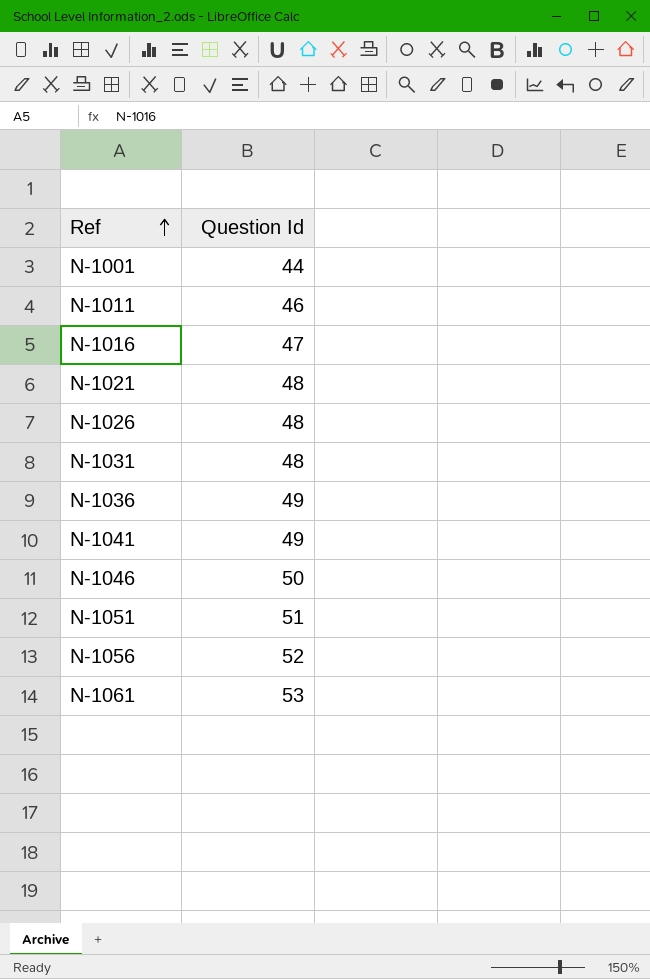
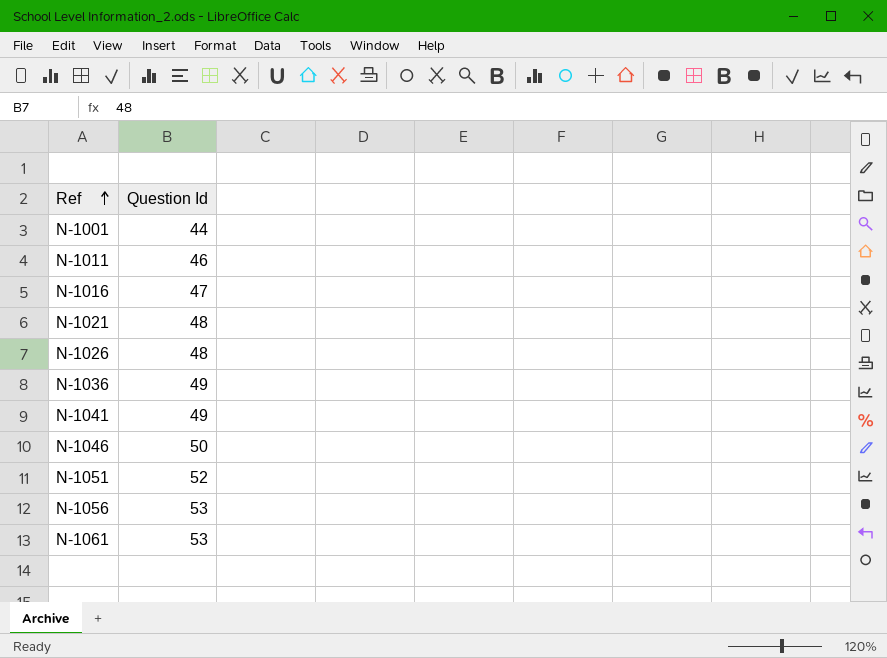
row N-1031: 48 -> none
N-1051 | Question Id: 51 -> 52
N-1056 | Question Id: 52 -> 53

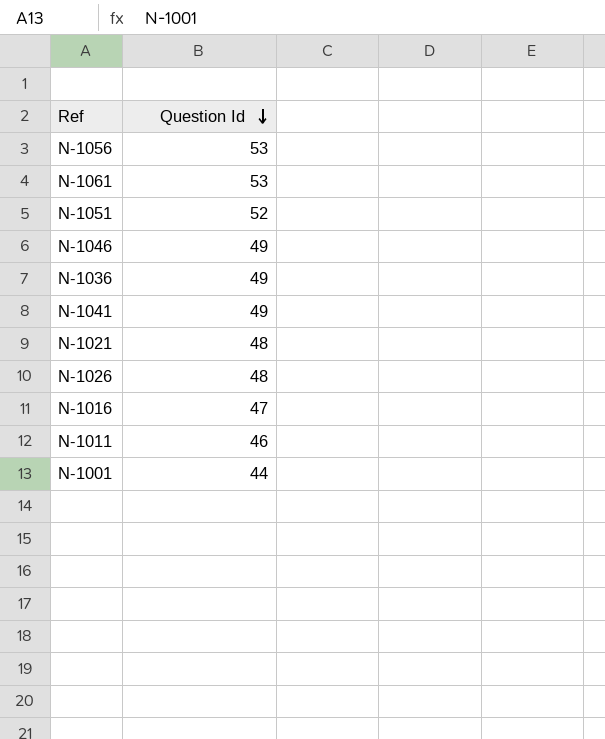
row order: Ref ascending -> Question Id descending
N-1046 | Question Id: 50 -> 49

